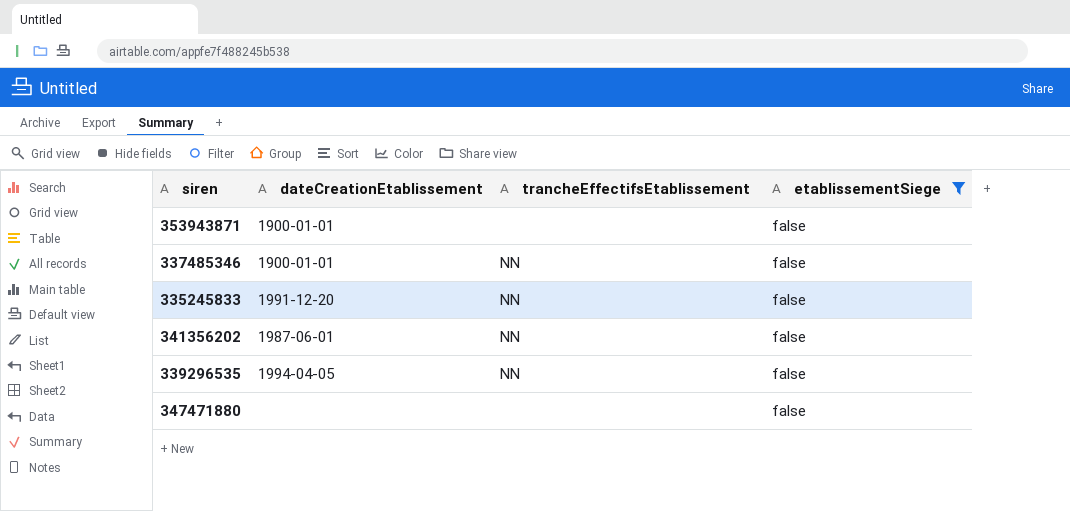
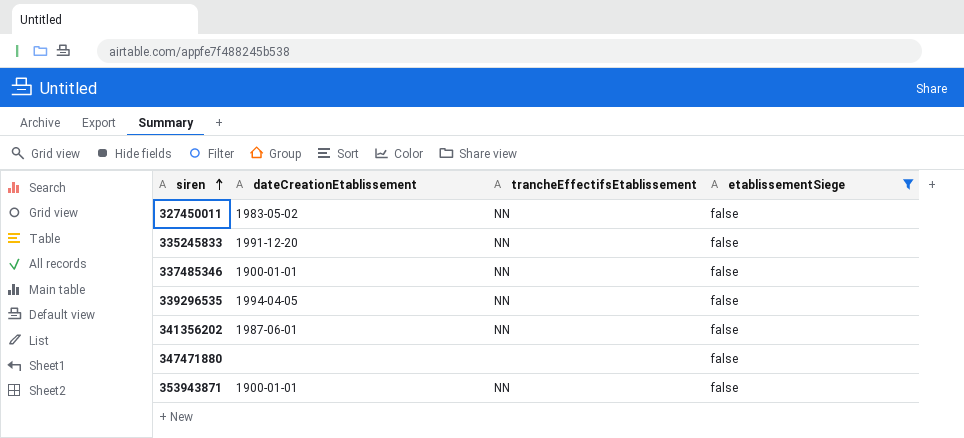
row order: none -> siren ascending
row 327450011: none -> 1983-05-02 | NN | false
353943871 | trancheEffectifsEtablissement: none -> NN

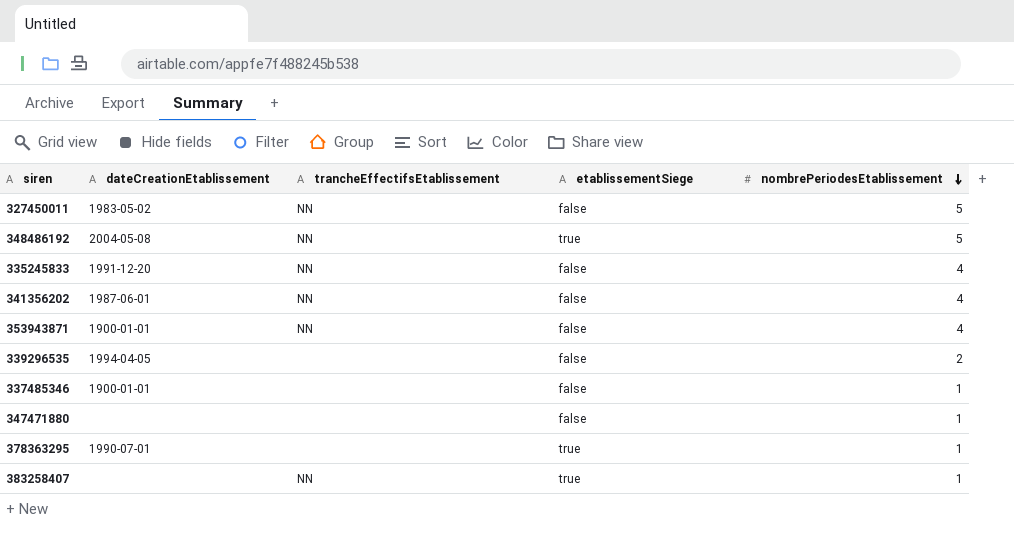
filter: etablissementSiege = false -> none
row order: siren ascending -> nombrePeriodesEtablissement descending
column nombrePeriodesEtablissement | position: none -> 5
339296535 | trancheEffectifsEtablissement: NN -> none
337485346 | trancheEffectifsEtablissement: NN -> none

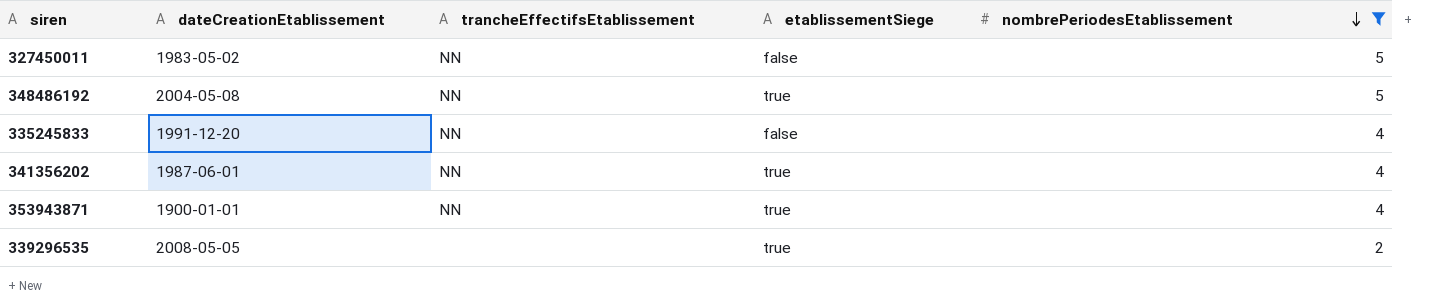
filter: none -> nombrePeriodesEtablissement != 1
341356202 | etablissementSiege: false -> true
353943871 | etablissementSiege: false -> true
339296535 | dateCreationEtablissement: 1994-04-05 -> 2008-05-05
339296535 | etablissementSiege: false -> true

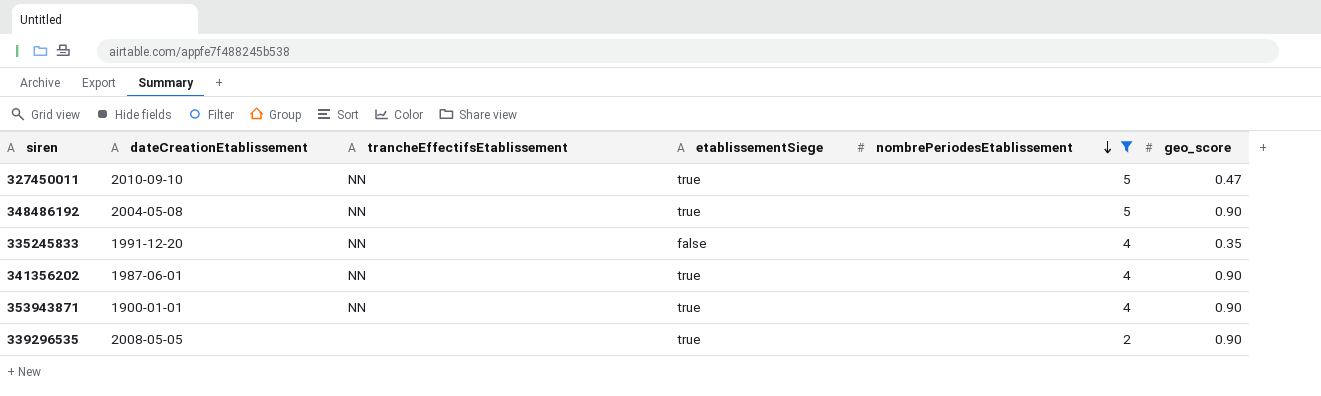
column geo_score | position: none -> 6
327450011 | dateCreationEtablissement: 1983-05-02 -> 2010-09-10
327450011 | etablissementSiege: false -> true

